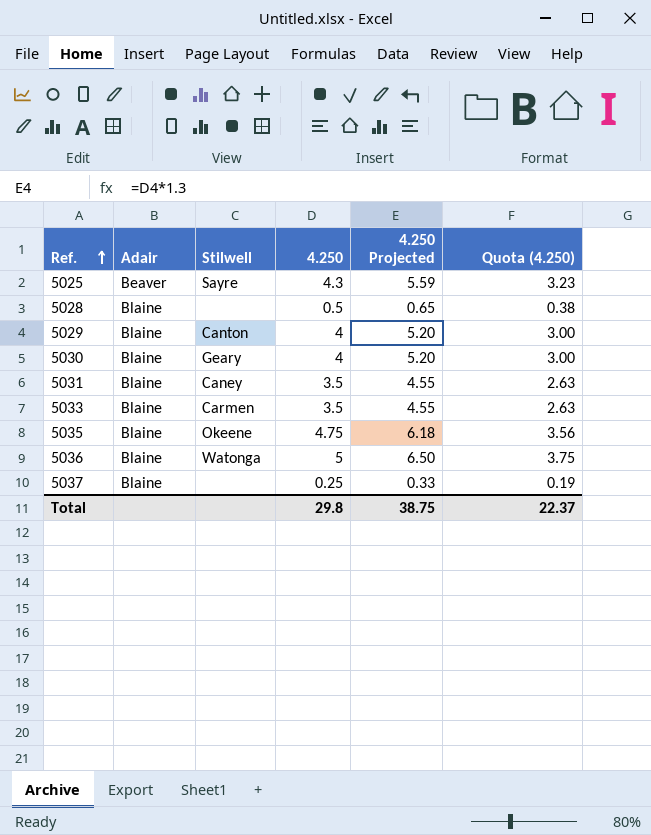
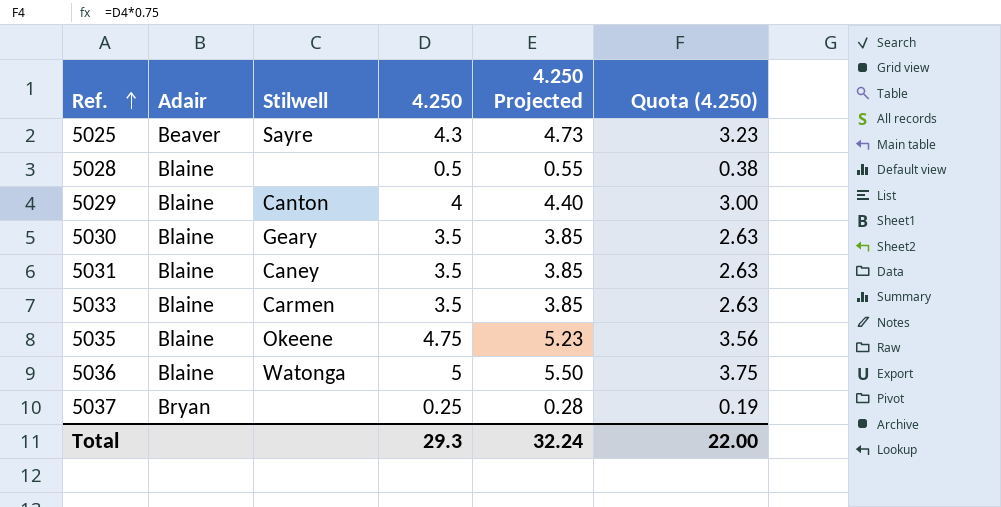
column 4.250 Projected | formula: [4.250] * 1.3 -> [4.250] * 1.1
5030 | 4.250: 4 -> 3.5
5030 | Quota (4.250): 3.00 -> 2.63
5037 | Adair: Blaine -> Bryan
Total | 4.250: 29.8 -> 29.3
Total | 4.250 Projected: 38.75 -> 32.24
Total | Quota (4.250): 22.37 -> 22.00

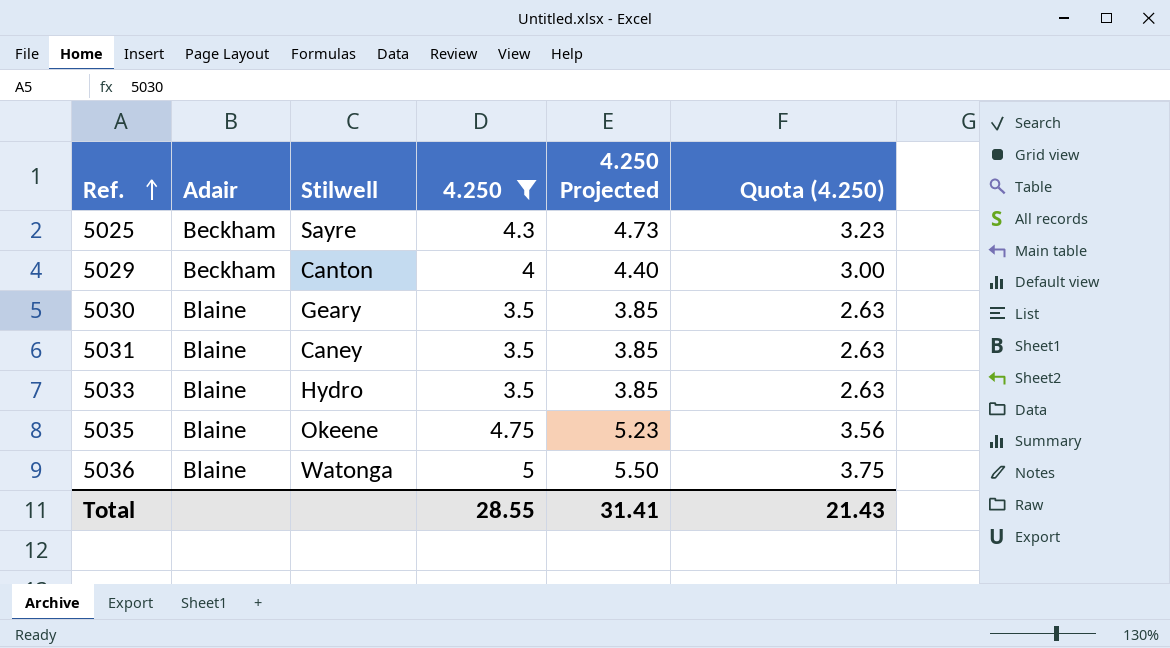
filter: none -> 4.250 >= 3.5
5025 | Adair: Beaver -> Beckham
5029 | Adair: Blaine -> Beckham
5033 | Stilwell: Carmen -> Hydro
Total | 4.250: 29.3 -> 28.55
Total | 4.250 Projected: 32.24 -> 31.41
Total | Quota (4.250): 22.00 -> 21.43

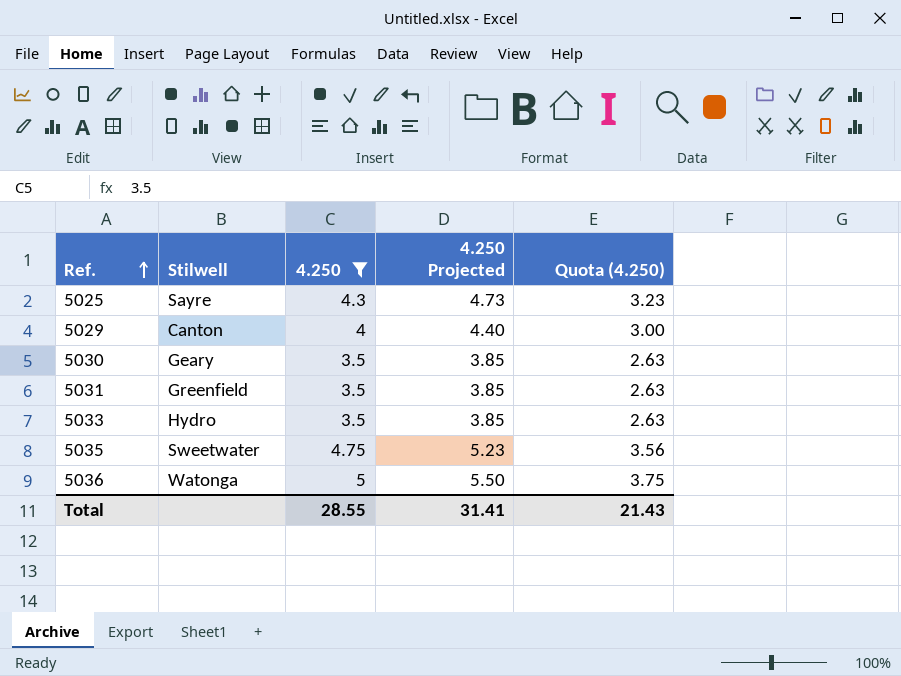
column Adair | position: 2 -> none
5031 | Stilwell: Caney -> Greenfield
5035 | Stilwell: Okeene -> Sweetwater

